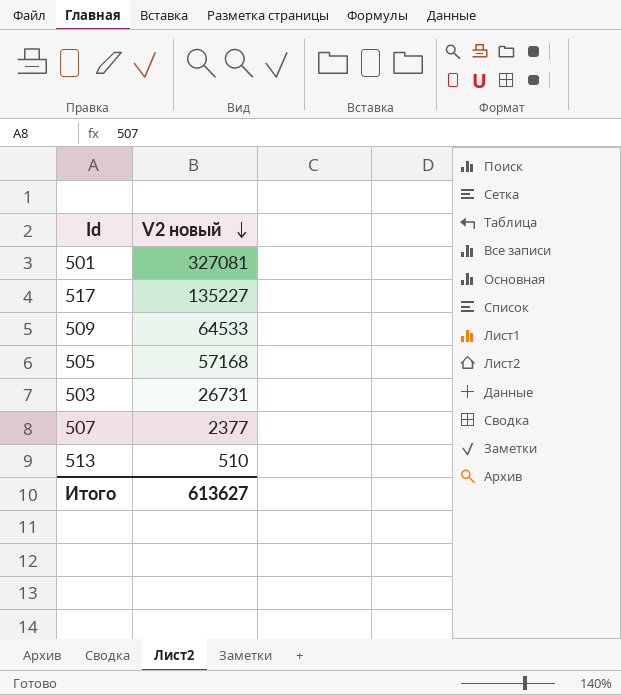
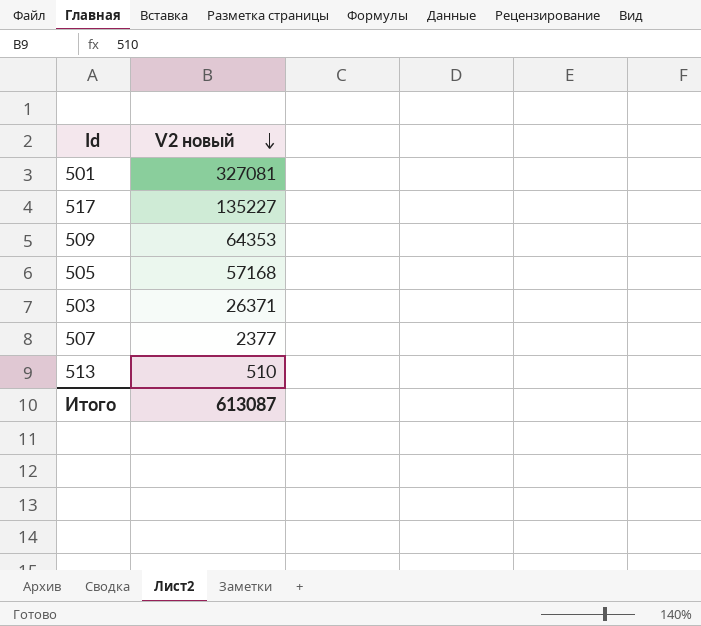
509 | V2 новый: 64533 -> 64353
503 | V2 новый: 26731 -> 26371
Итого | V2 новый: 613627 -> 613087

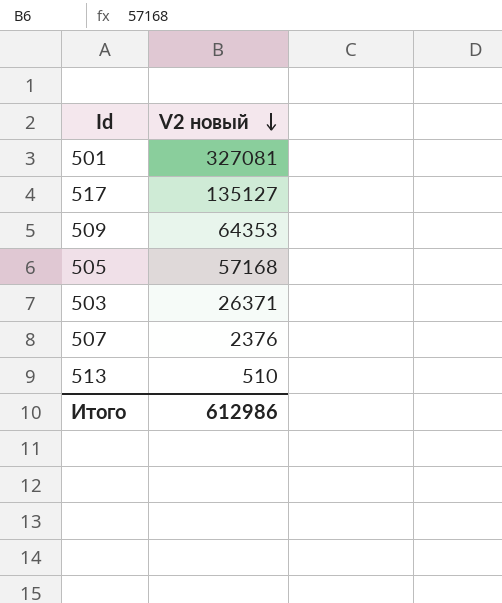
517 | V2 новый: 135227 -> 135127
507 | V2 новый: 2377 -> 2376
Итого | V2 новый: 613087 -> 612986

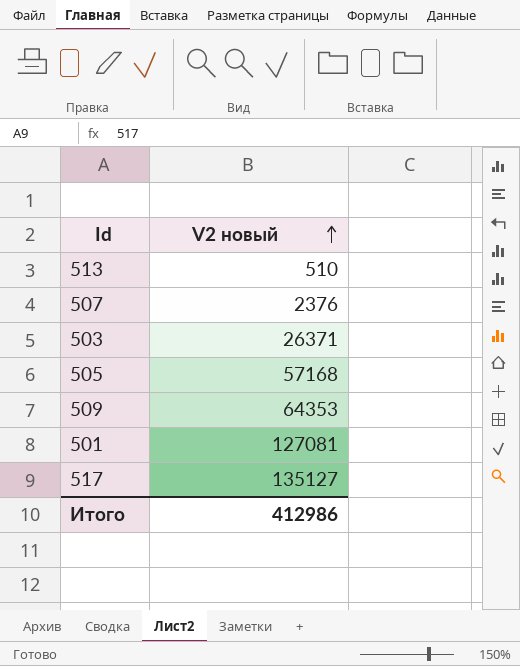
row order: V2 новый descending -> V2 новый ascending
501 | V2 новый: 327081 -> 127081
Итого | V2 новый: 612986 -> 412986

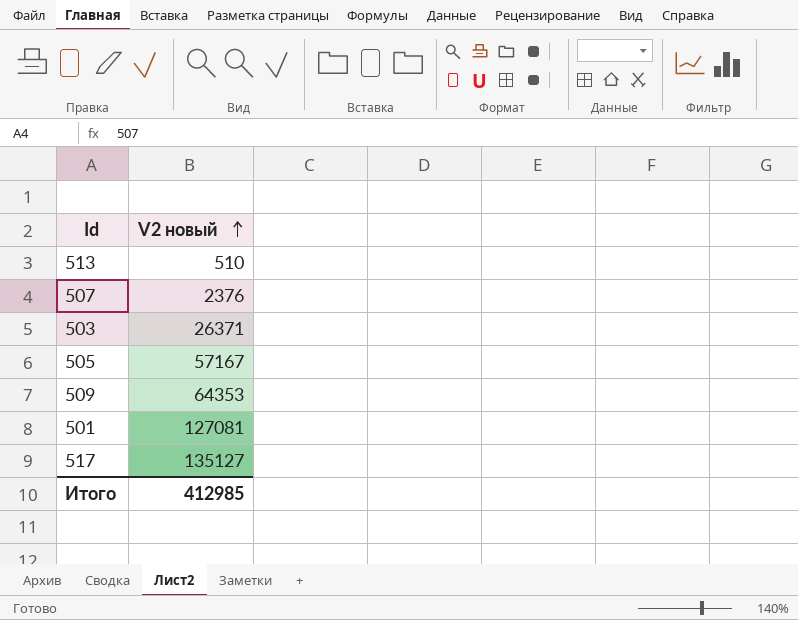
505 | V2 новый: 57168 -> 57167
Итого | V2 новый: 412986 -> 412985

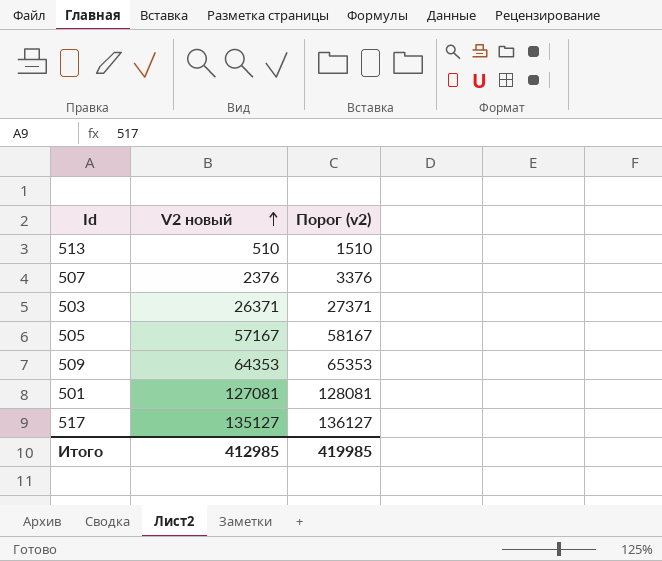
column Порог (v2) | formula: none -> [V2 новый] + 1000

